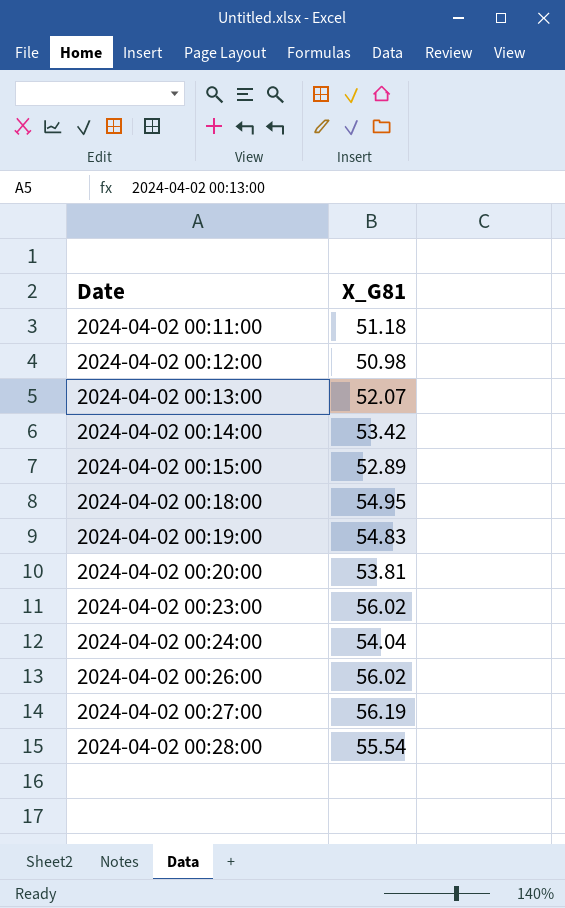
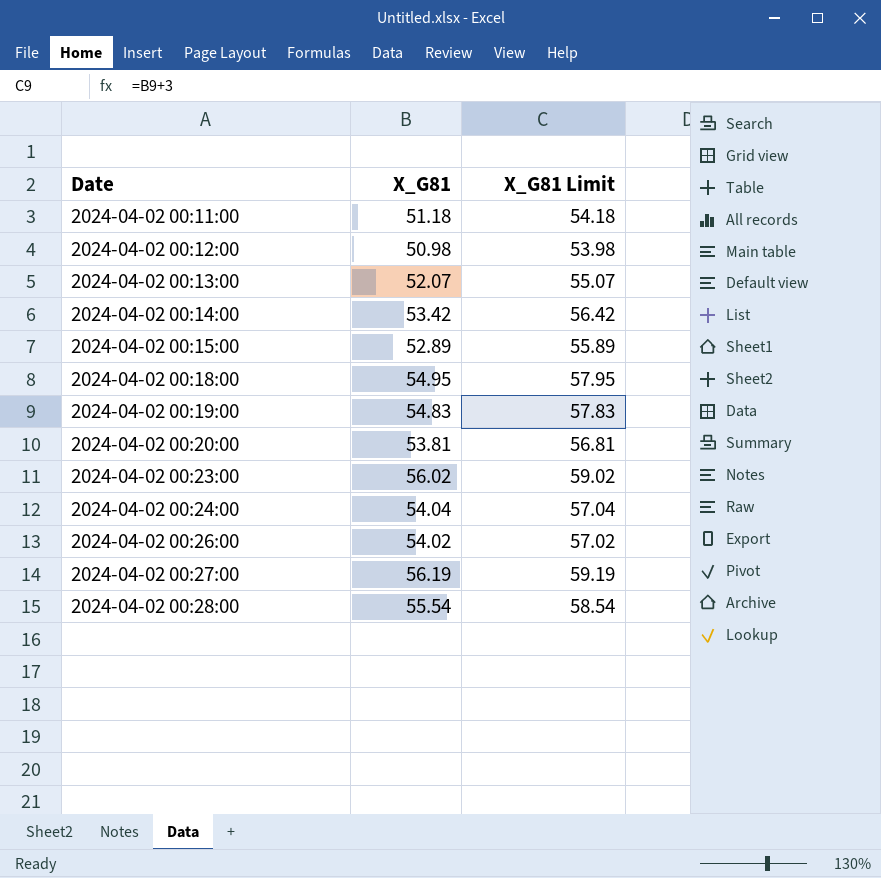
column X_G81 Limit | formula: none -> [X_G81] + 3
2024-04-02 00:26:00 | X_G81: 56.02 -> 54.02

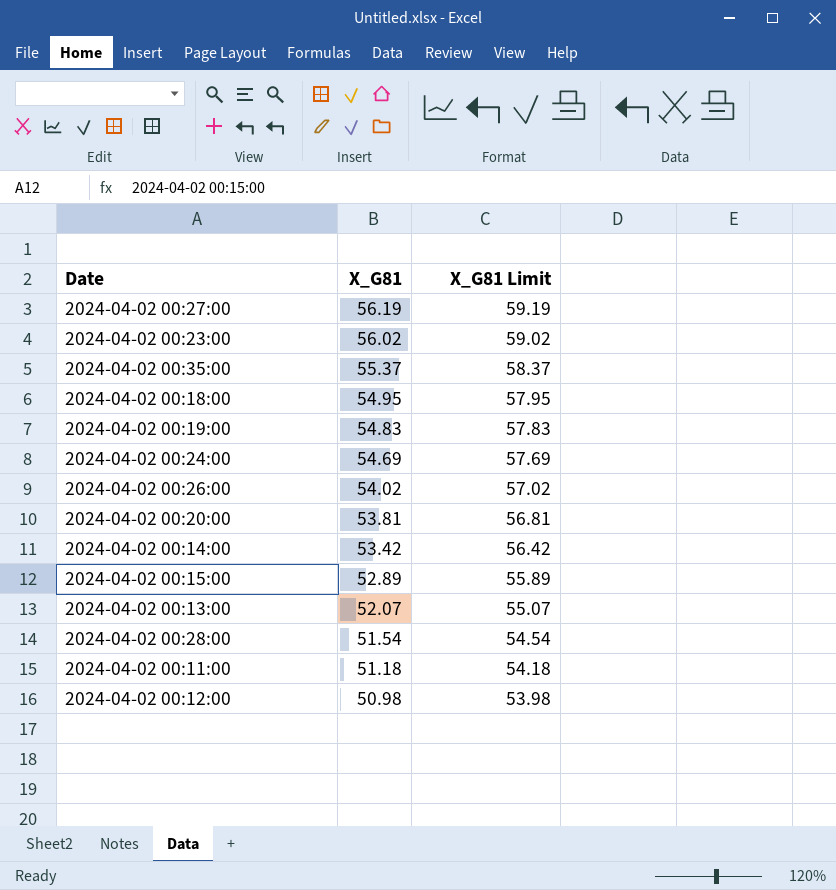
row order: Date ascending -> X_G81 descending
row 2024-04-02 00:35:00: none -> 55.37 | 58.37
2024-04-02 00:24:00 | X_G81: 54.04 -> 54.69
2024-04-02 00:24:00 | X_G81 Limit: 57.04 -> 57.69
2024-04-02 00:28:00 | X_G81: 55.54 -> 51.54
2024-04-02 00:28:00 | X_G81 Limit: 58.54 -> 54.54

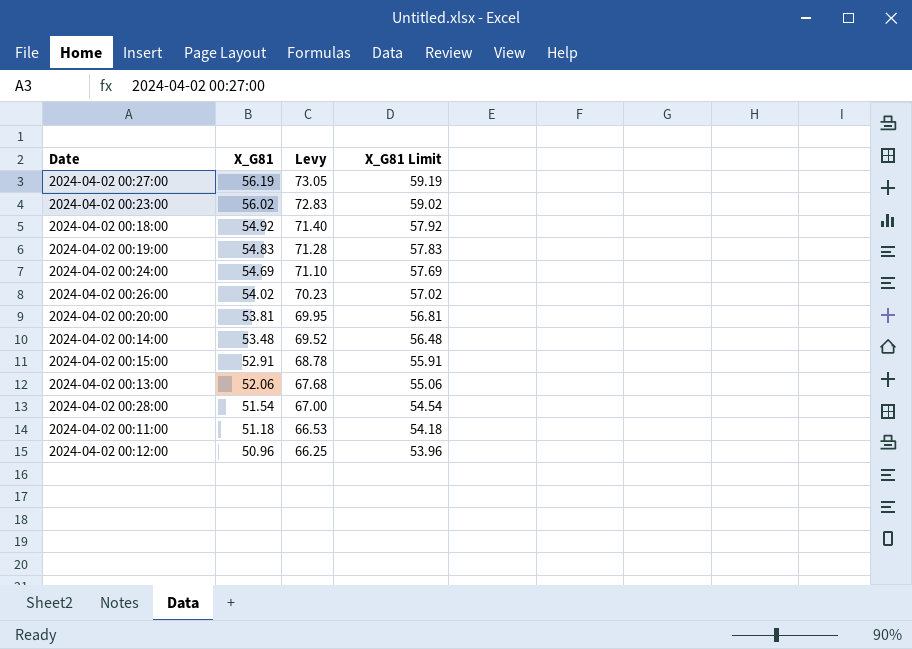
column Levy | formula: none -> [X_G81] * 1.3
row 2024-04-02 00:35:00: 55.37 | 58.37 -> none
2024-04-02 00:18:00 | X_G81: 54.95 -> 54.92
2024-04-02 00:18:00 | X_G81 Limit: 57.95 -> 57.92
2024-04-02 00:14:00 | X_G81: 53.42 -> 53.48
2024-04-02 00:14:00 | X_G81 Limit: 56.42 -> 56.48
2024-04-02 00:15:00 | X_G81: 52.89 -> 52.91
2024-04-02 00:15:00 | X_G81 Limit: 55.89 -> 55.91
2024-04-02 00:13:00 | X_G81: 52.07 -> 52.06
2024-04-02 00:13:00 | X_G81 Limit: 55.07 -> 55.06
2024-04-02 00:12:00 | X_G81: 50.98 -> 50.96
2024-04-02 00:12:00 | X_G81 Limit: 53.98 -> 53.96

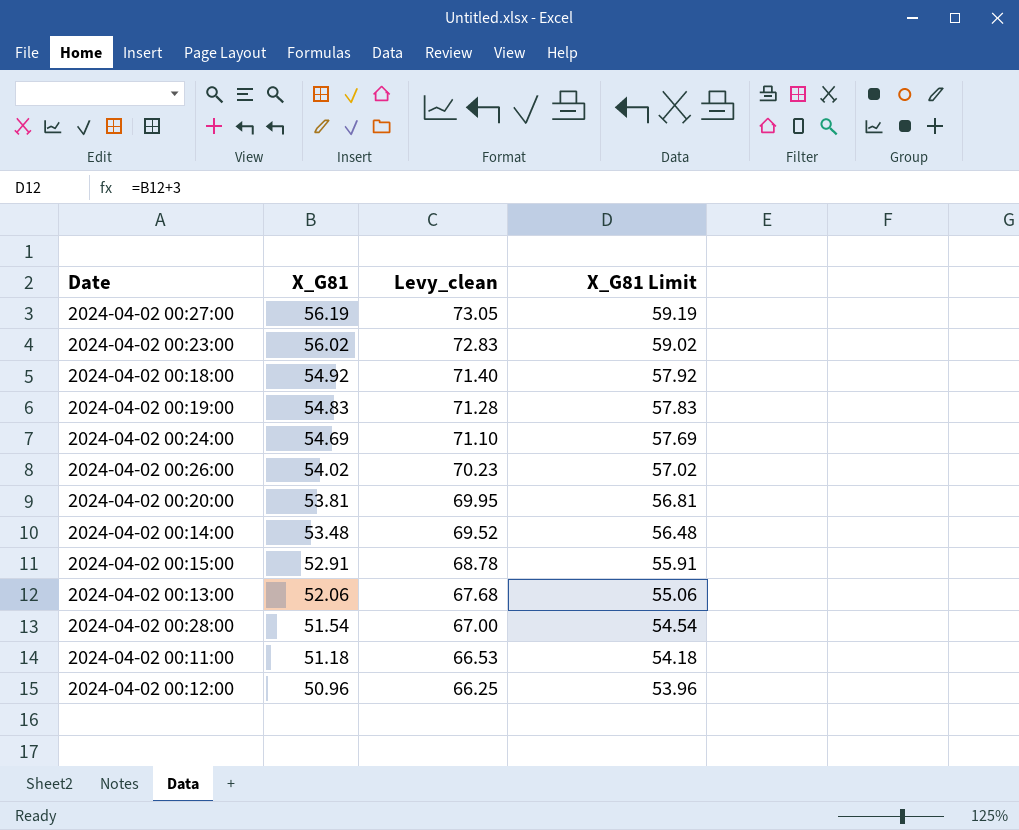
column name: Levy -> Levy_clean

